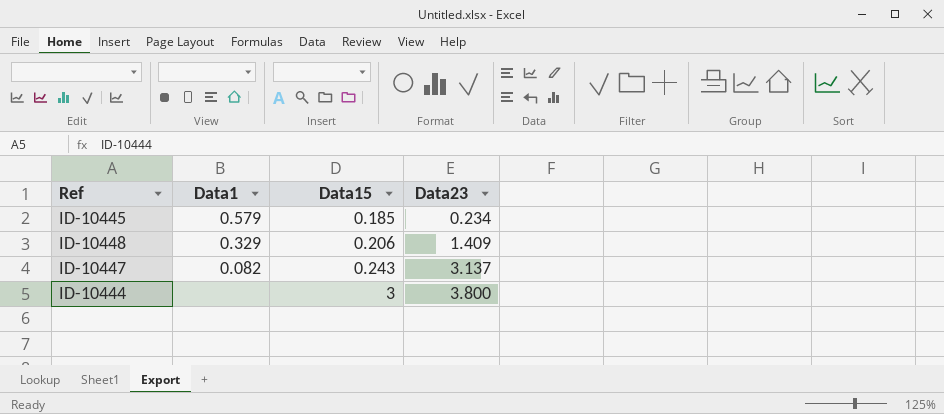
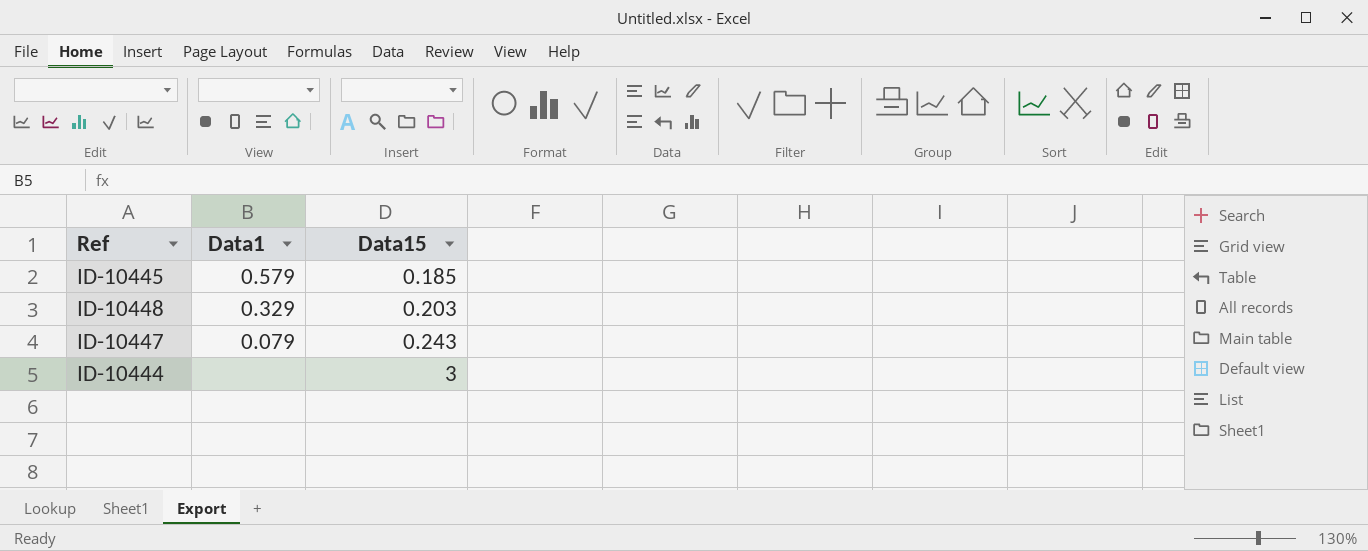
column Data23 | position: 4 -> none
ID-10448 | Data15: 0.206 -> 0.203
ID-10447 | Data1: 0.082 -> 0.079

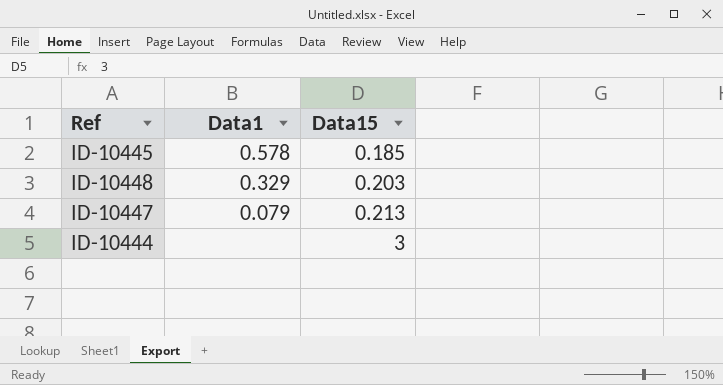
ID-10445 | Data1: 0.579 -> 0.578
ID-10447 | Data15: 0.243 -> 0.213

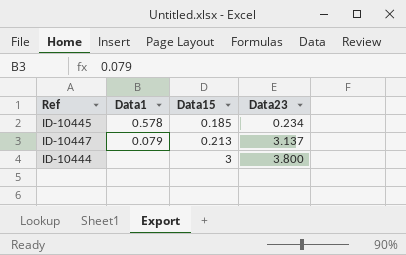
column Data23 | position: none -> 4
row ID-10448: 0.329 | 0.203 -> none

